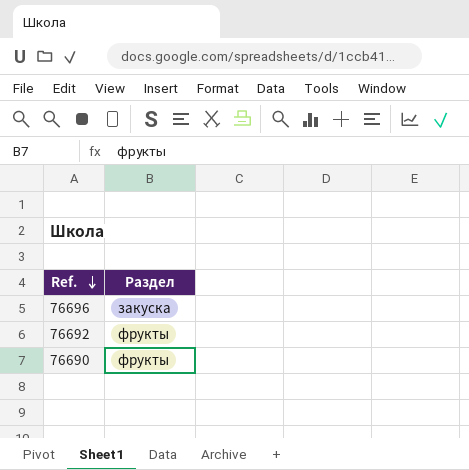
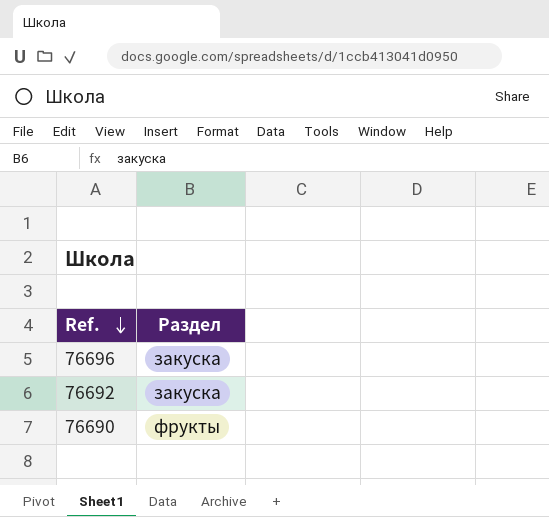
76692 | Раздел: фрукты -> закуска

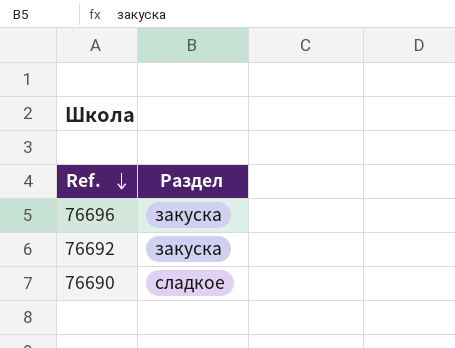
76690 | Раздел: фрукты -> сладкое

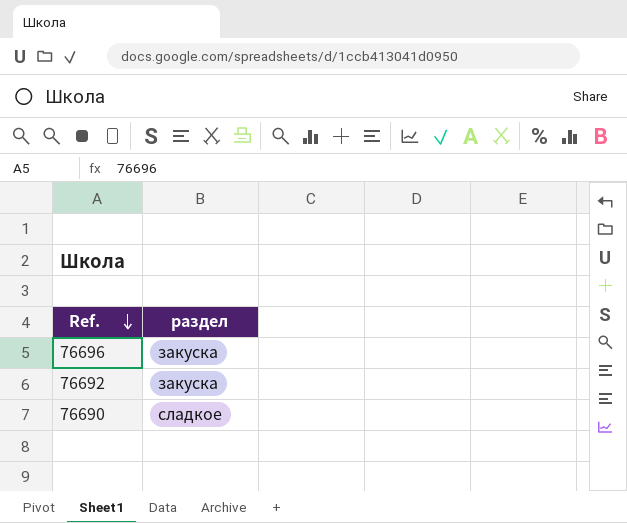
column name: Раздел -> раздел

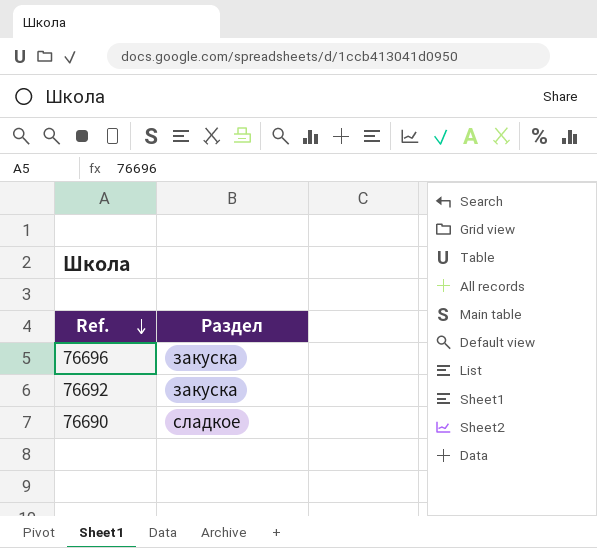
column name: раздел -> Раздел

